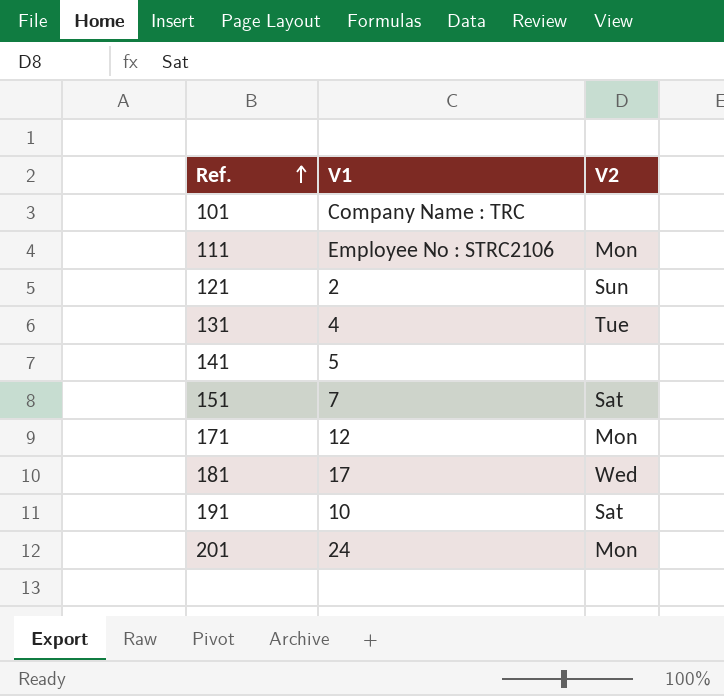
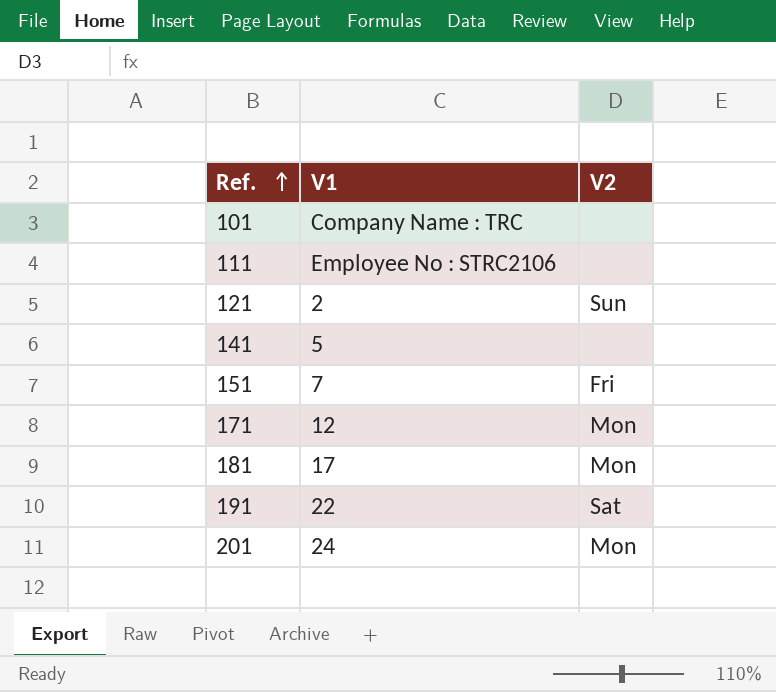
row 131: 4 | Tue -> none
111 | V2: Mon -> none
151 | V2: Sat -> Fri
181 | V2: Wed -> Mon
191 | V1: 10 -> 22

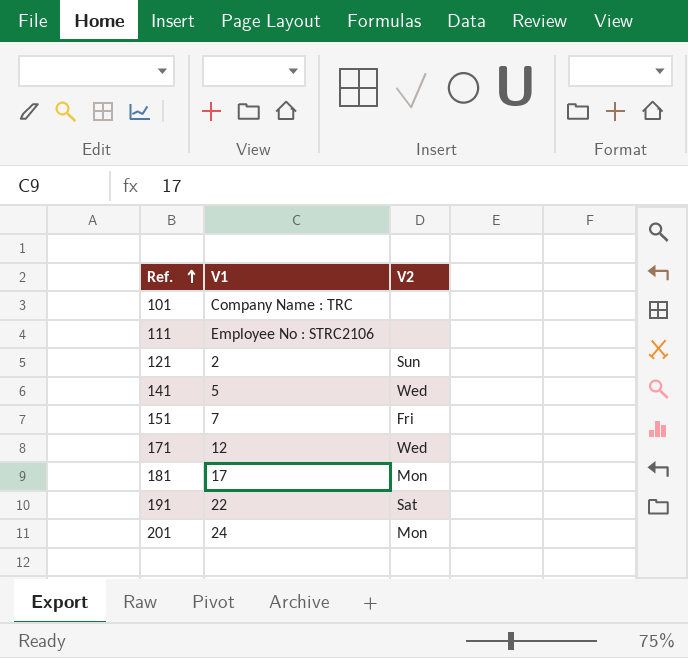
141 | V2: none -> Wed
171 | V2: Mon -> Wed

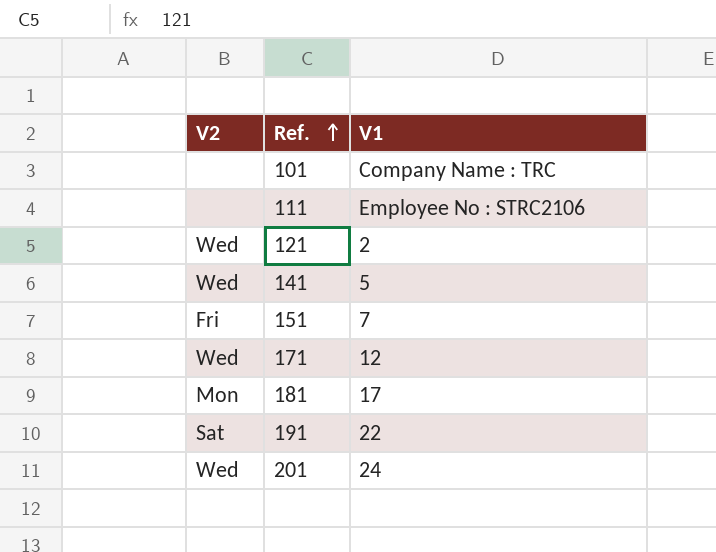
column V2 | position: 3 -> 1
121 | V2: Sun -> Wed
201 | V2: Mon -> Wed

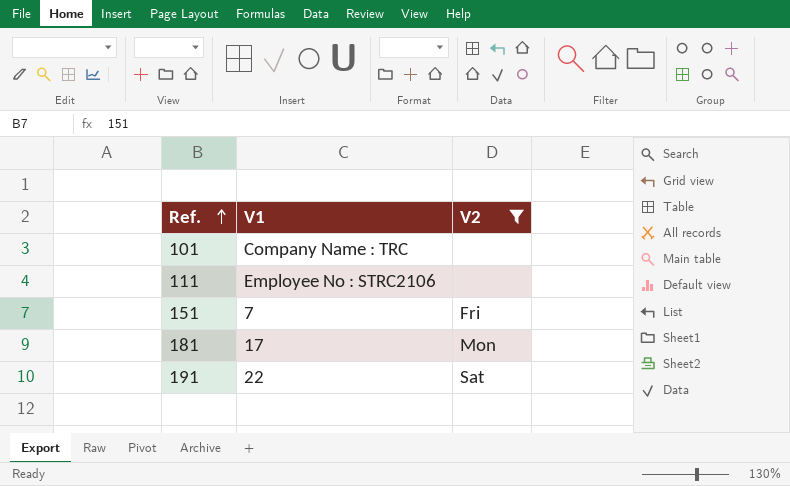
filter: none -> V2 != Wed
column V2 | position: 1 -> 3

